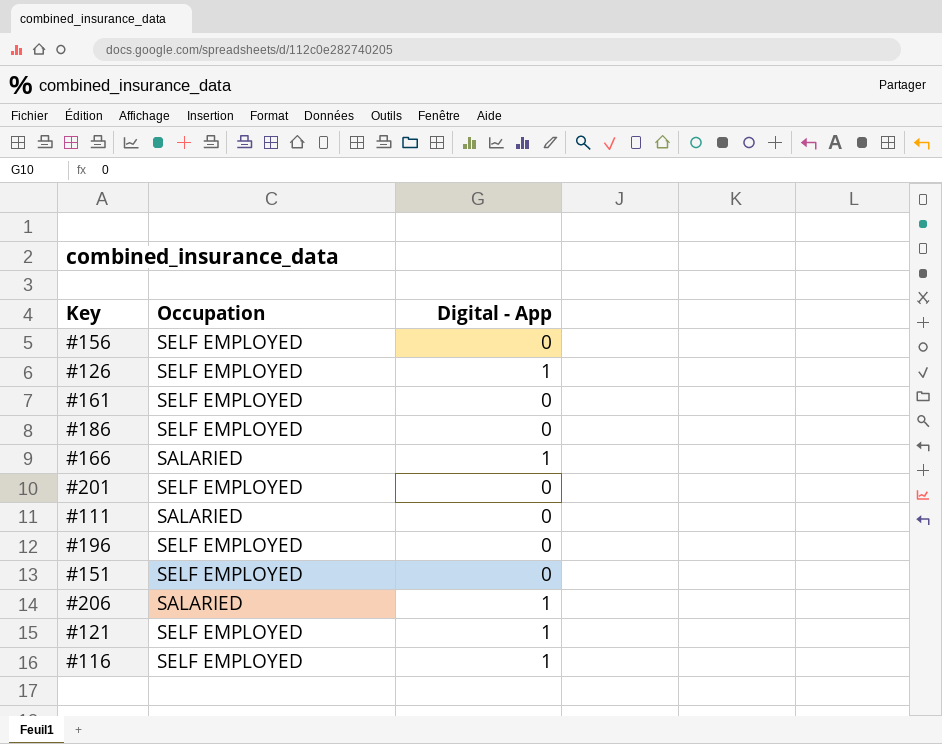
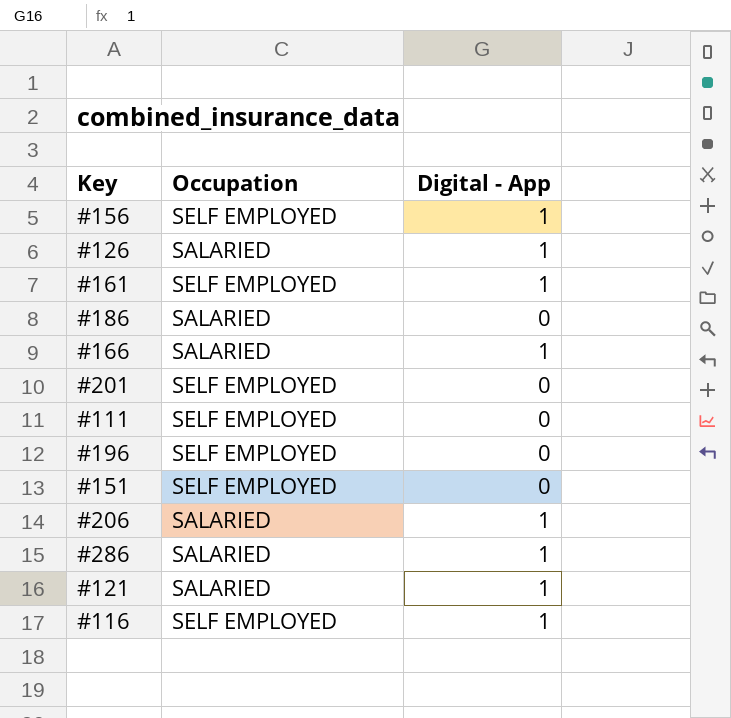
#156 | Digital - App: 0 -> 1
#126 | Occupation: SELF EMPLOYED -> SALARIED
#161 | Digital - App: 0 -> 1
#186 | Occupation: SELF EMPLOYED -> SALARIED
#111 | Occupation: SALARIED -> SELF EMPLOYED
row #286: none -> SALARIED | 1
#121 | Occupation: SELF EMPLOYED -> SALARIED

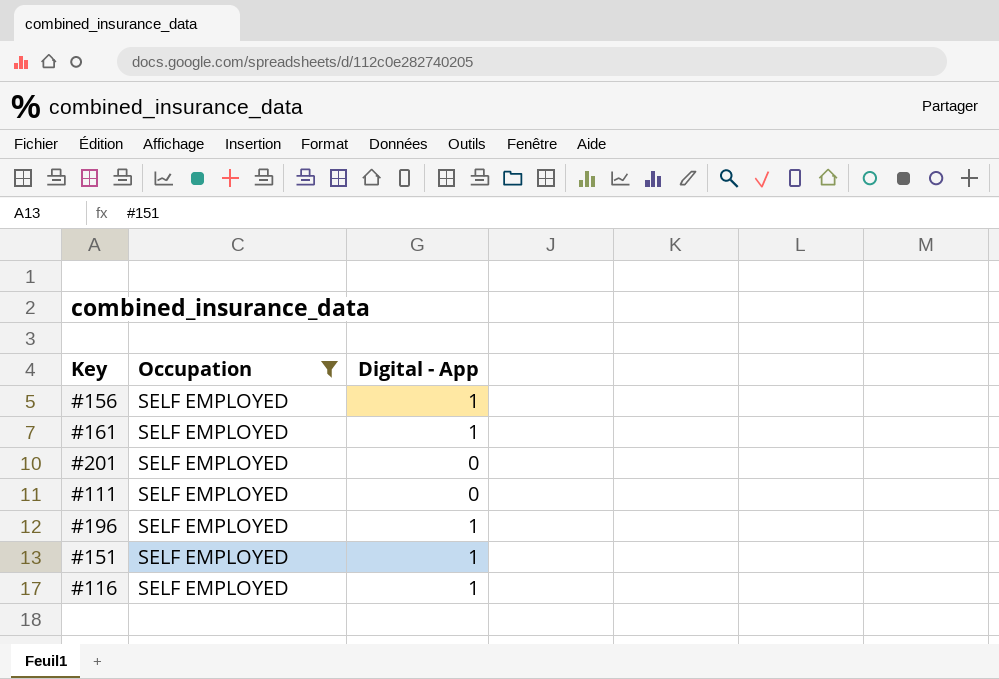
filter: none -> Occupation = SELF EMPLOYED
#196 | Digital - App: 0 -> 1
#151 | Digital - App: 0 -> 1

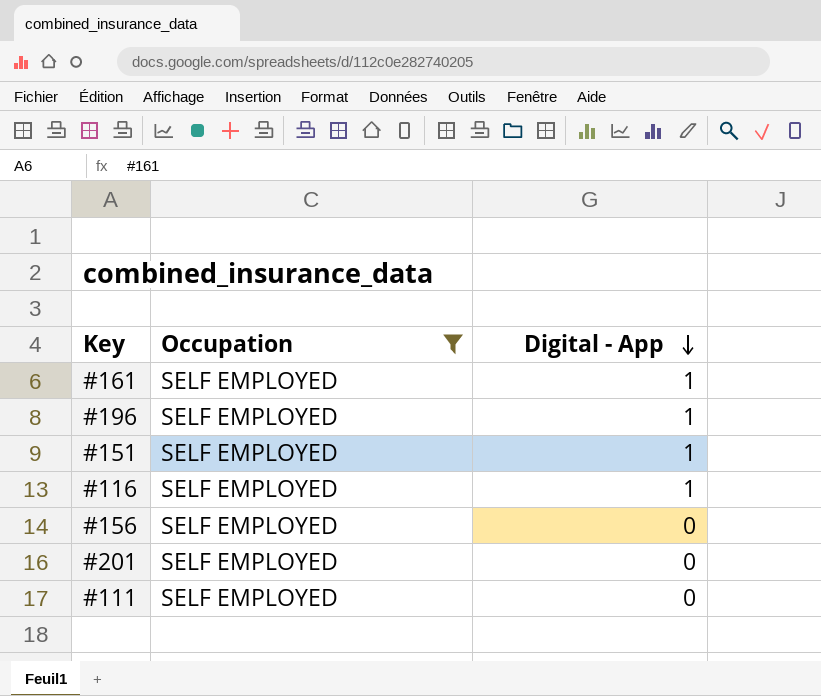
row order: none -> Digital - App descending
#156 | Digital - App: 1 -> 0

